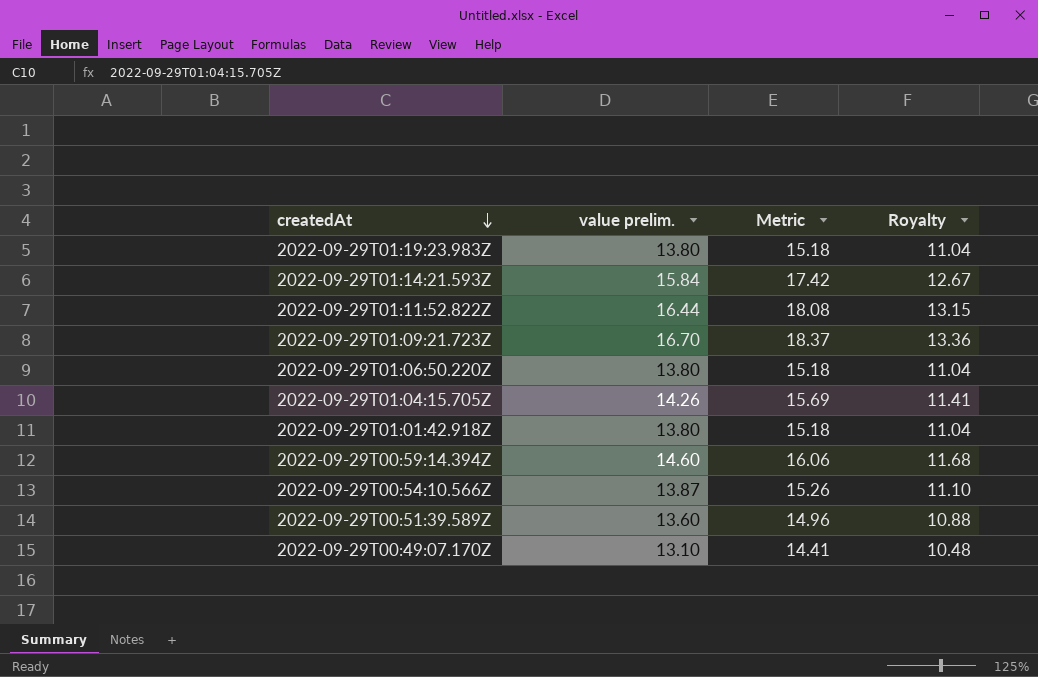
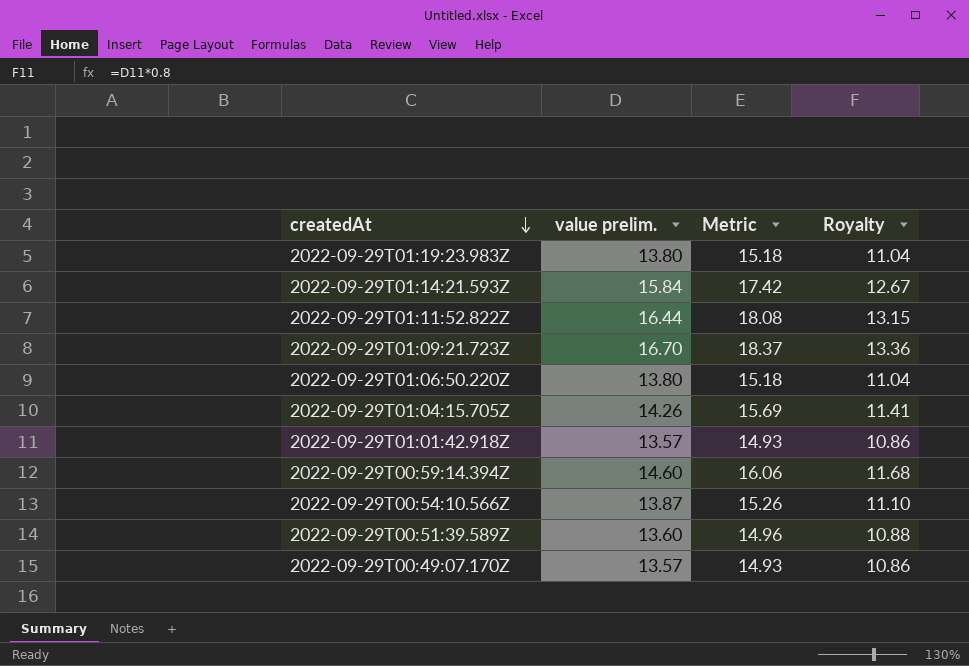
2022-09-29T01:01:42.918Z | value prelim.: 13.80 -> 13.57
2022-09-29T01:01:42.918Z | Metric: 15.18 -> 14.93
2022-09-29T01:01:42.918Z | Royalty: 11.04 -> 10.86
2022-09-29T00:49:07.170Z | value prelim.: 13.10 -> 13.57
2022-09-29T00:49:07.170Z | Metric: 14.41 -> 14.93
2022-09-29T00:49:07.170Z | Royalty: 10.48 -> 10.86

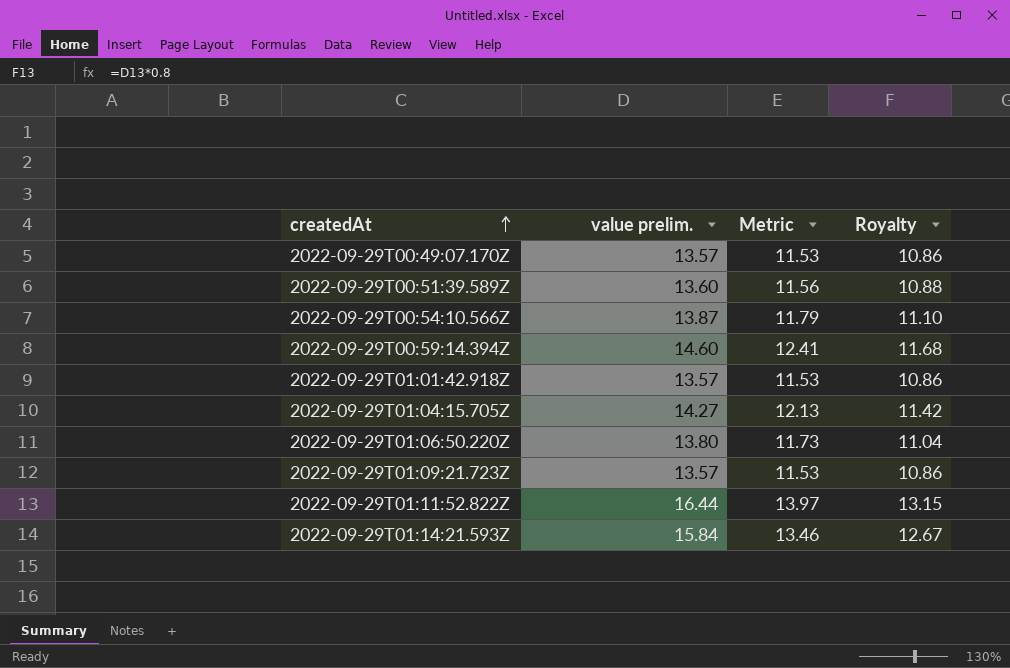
row order: createdAt descending -> createdAt ascending
column Metric | formula: [value prelim.] * 1.1 -> [value prelim.] * 0.85
row 2022-09-29T01:19:23.983Z: 13.80 | 15.18 | 11.04 -> none
2022-09-29T01:04:15.705Z | value prelim.: 14.26 -> 14.27
2022-09-29T01:04:15.705Z | Royalty: 11.41 -> 11.42
2022-09-29T01:09:21.723Z | value prelim.: 16.70 -> 13.57
2022-09-29T01:09:21.723Z | Royalty: 13.36 -> 10.86

